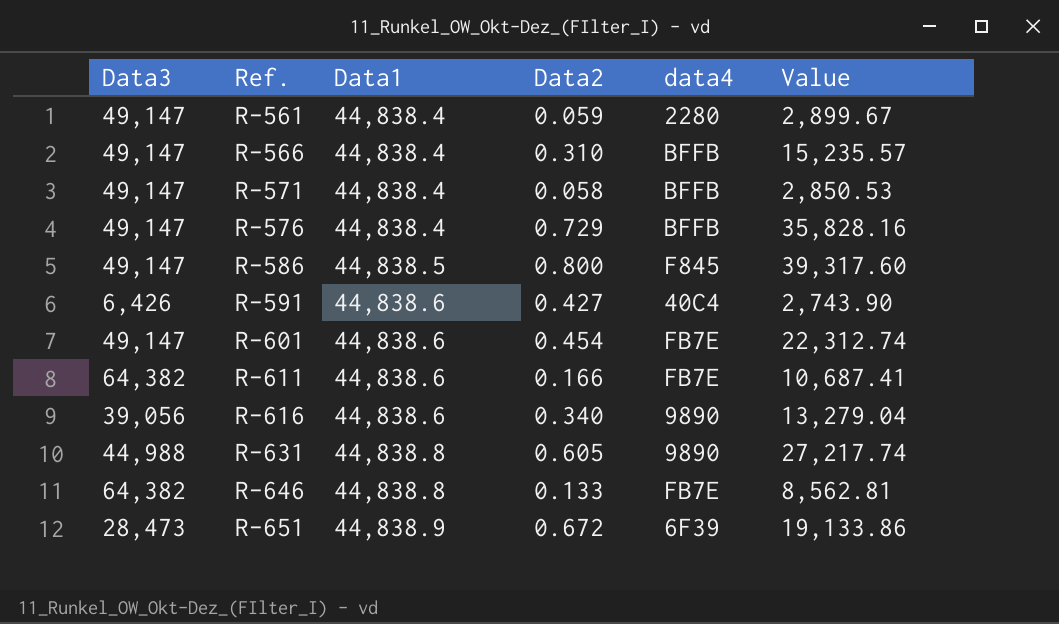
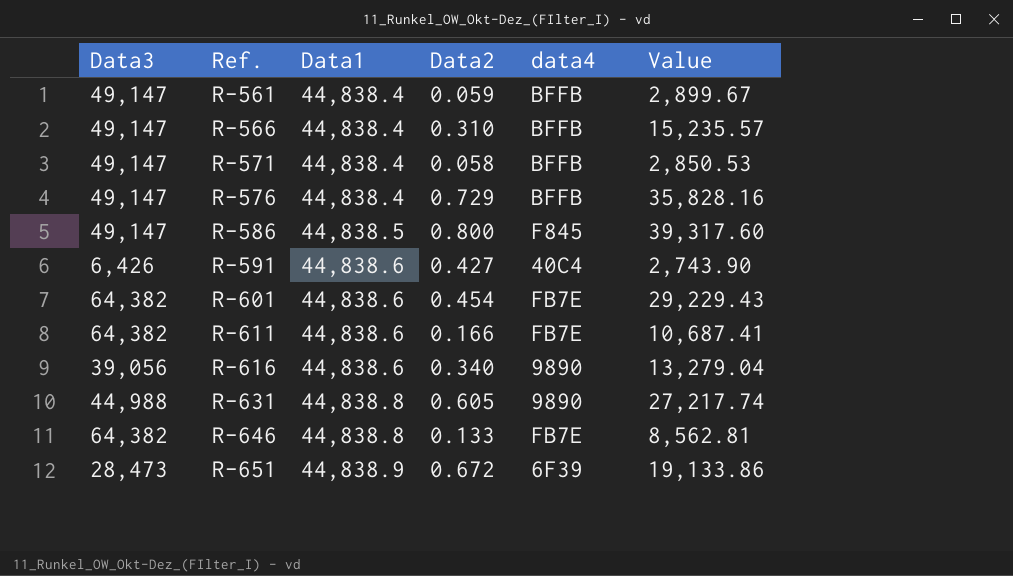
R-561 | data4: 2280 -> BFFB
R-601 | Data3: 49,147 -> 64,382
R-601 | Value: 22,312.74 -> 29,229.43

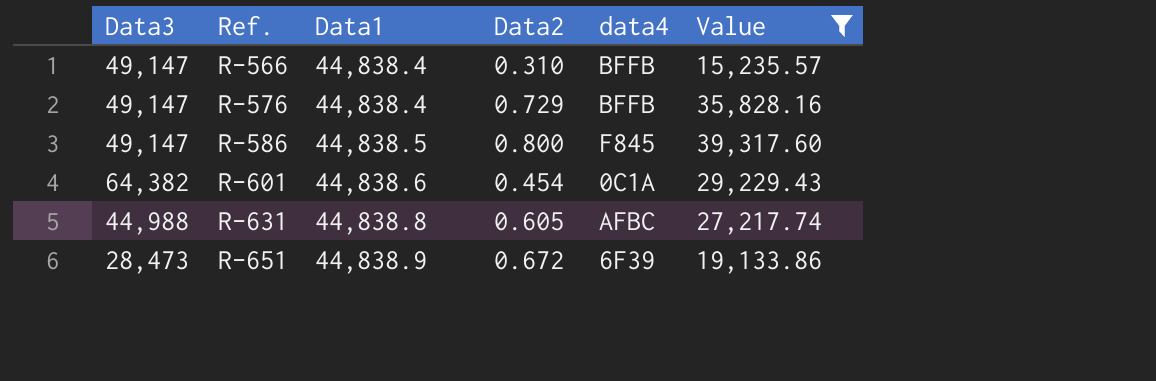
filter: none -> Value >= 15,235.57
R-601 | data4: FB7E -> 0C1A
R-631 | data4: 9890 -> AFBC

